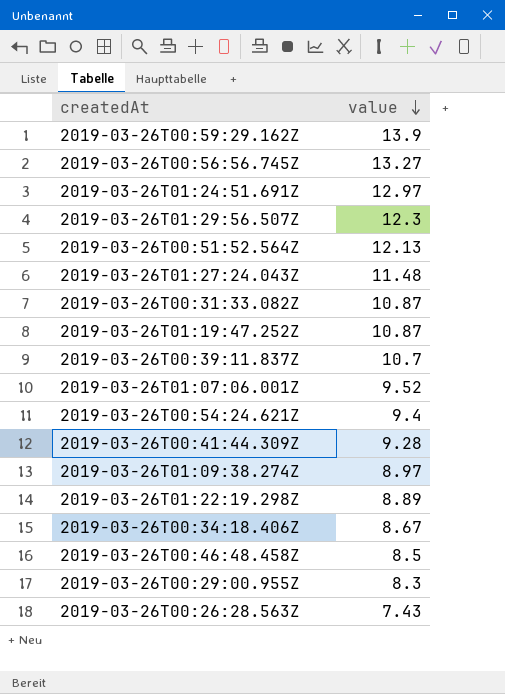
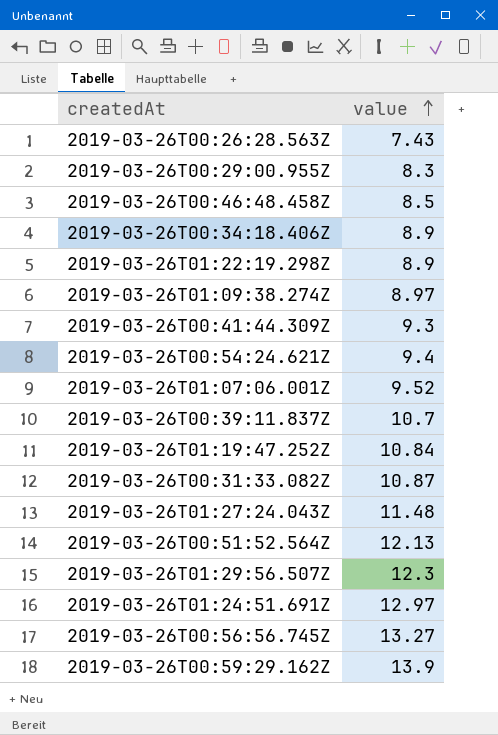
row order: value descending -> value ascending
2019-03-26T00:34:18.406Z | value: 8.67 -> 8.9
2019-03-26T01:22:19.298Z | value: 8.89 -> 8.9
2019-03-26T00:41:44.309Z | value: 9.28 -> 9.3
2019-03-26T01:19:47.252Z | value: 10.87 -> 10.84

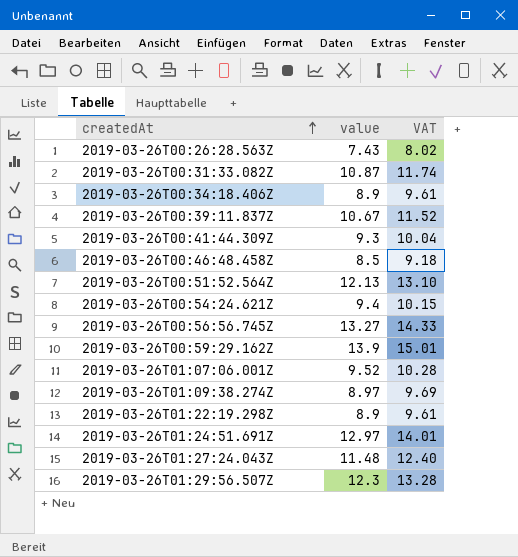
row order: value ascending -> createdAt ascending
column VAT | formula: none -> [value] * 1.08
row 2019-03-26T00:29:00.955Z: 8.3 -> none
row 2019-03-26T01:19:47.252Z: 10.84 -> none
2019-03-26T00:39:11.837Z | value: 10.7 -> 10.67

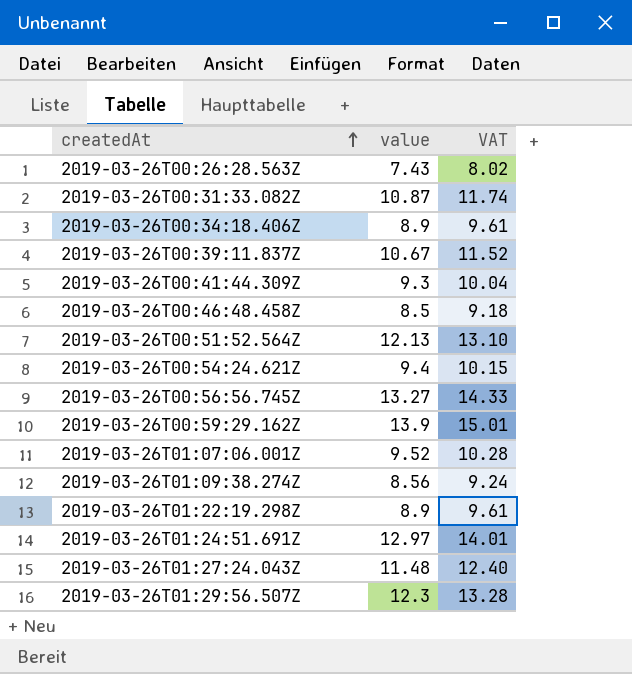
2019-03-26T01:09:38.274Z | value: 8.97 -> 8.56
2019-03-26T01:09:38.274Z | VAT: 9.69 -> 9.24

